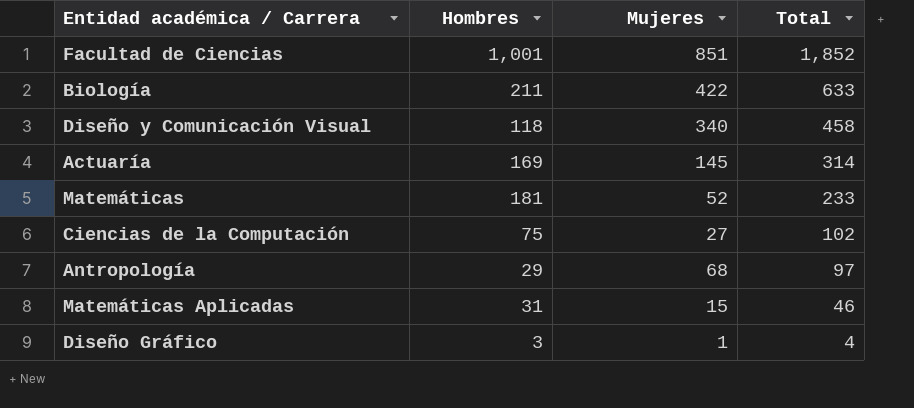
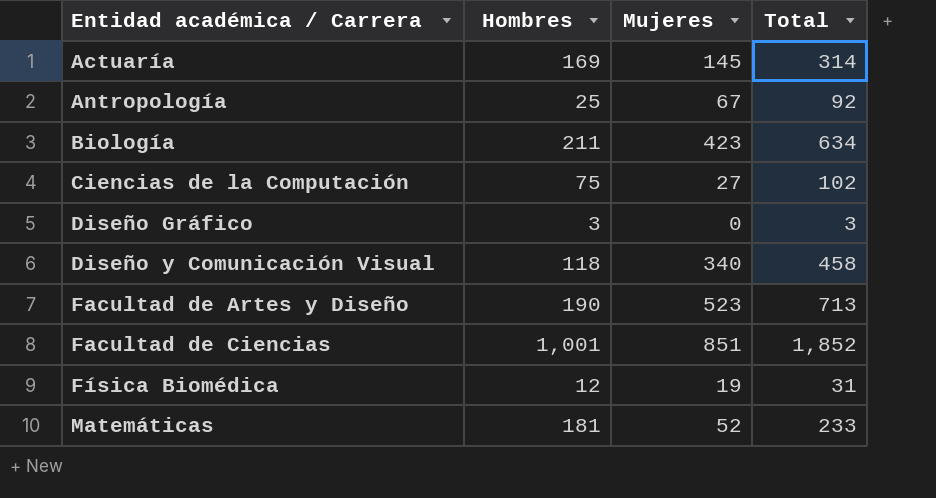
row order: Total descending -> Entidad académica / Carrera ascending
row Matemáticas Aplicadas: 31 | 15 | 46 -> none
Antropología | Hombres: 29 -> 25
Antropología | Mujeres: 68 -> 67
Antropología | Total: 97 -> 92
Biología | Mujeres: 422 -> 423
Biología | Total: 633 -> 634
Diseño Gráfico | Mujeres: 1 -> 0
Diseño Gráfico | Total: 4 -> 3
row Facultad de Artes y Diseño: none -> 190 | 523 | 713
row Física Biomédica: none -> 12 | 19 | 31

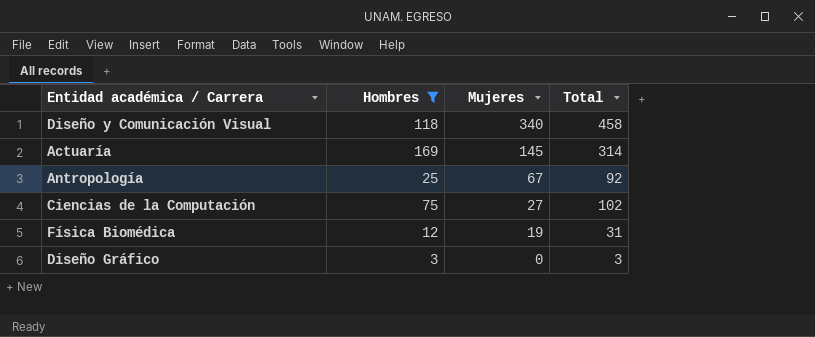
filter: none -> Hombres <= 169
row order: Entidad académica / Carrera ascending -> Mujeres descending

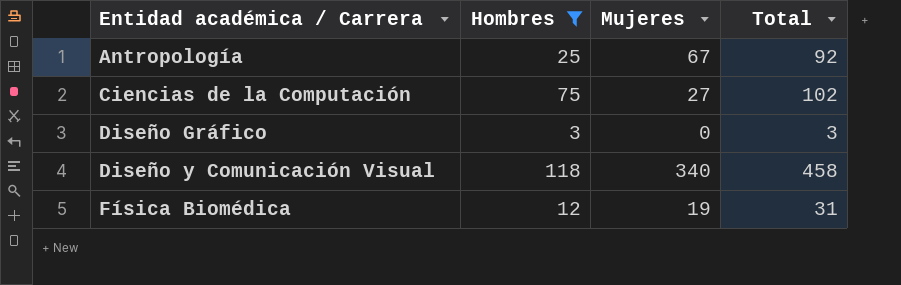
row order: Mujeres descending -> Entidad académica / Carrera ascending
row Actuaría: 169 | 145 | 314 -> none

